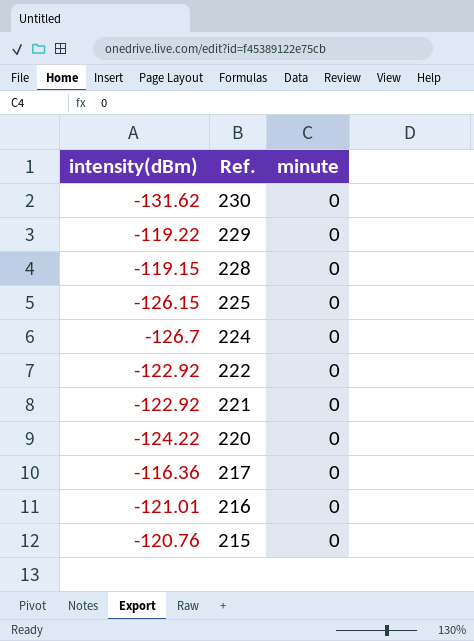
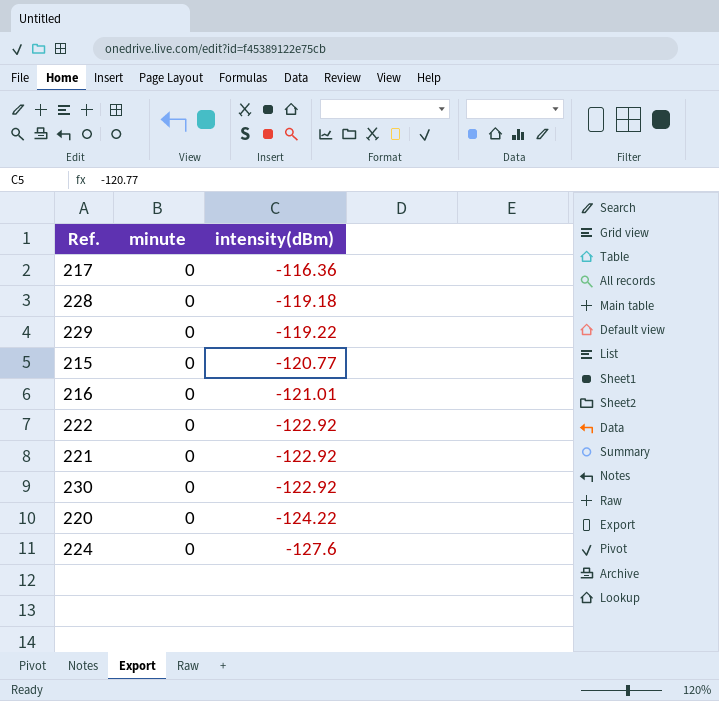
row order: Ref. descending -> intensity(dBm) descending
column intensity(dBm) | position: 1 -> 3
row 225: -126.15 | 0 -> none
228 | intensity(dBm): -119.15 -> -119.18
215 | intensity(dBm): -120.76 -> -120.77
230 | intensity(dBm): -131.62 -> -122.92
224 | intensity(dBm): -126.7 -> -127.6

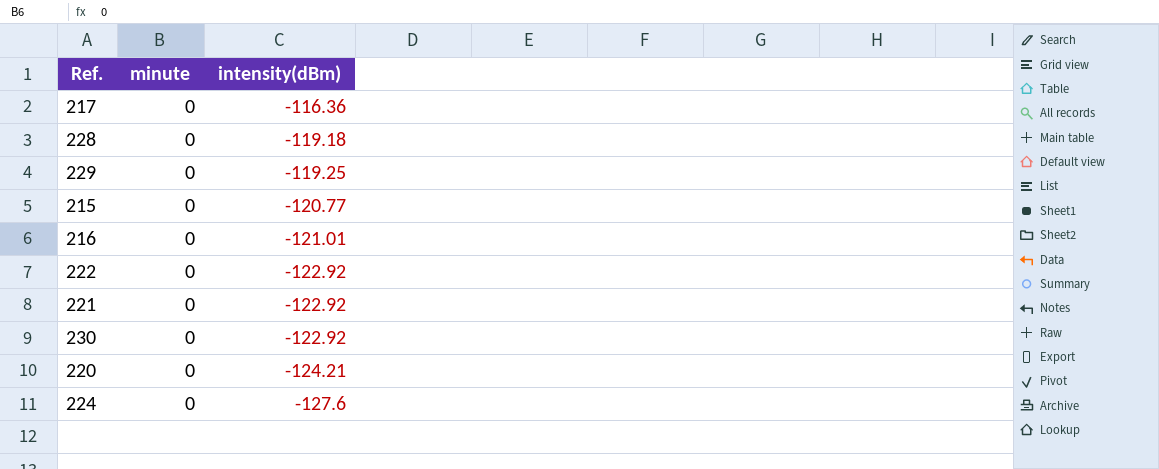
229 | intensity(dBm): -119.22 -> -119.25
220 | intensity(dBm): -124.22 -> -124.21

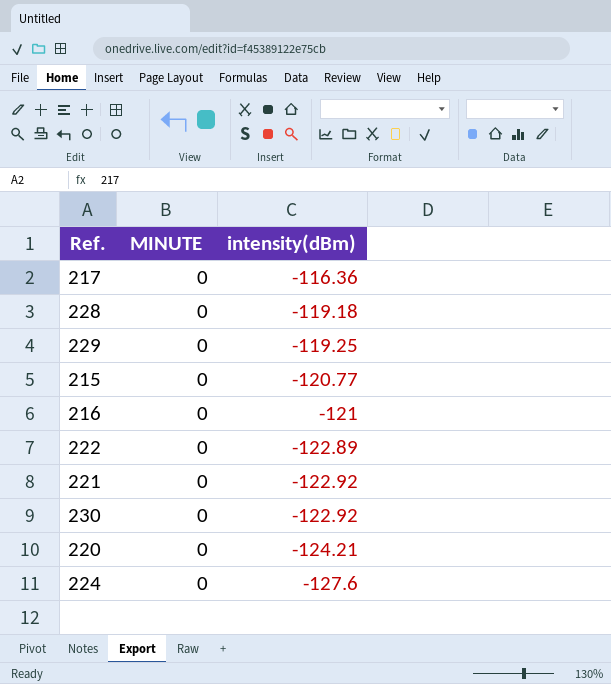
column name: minute -> MINUTE
216 | intensity(dBm): -121.01 -> -121
222 | intensity(dBm): -122.92 -> -122.89

